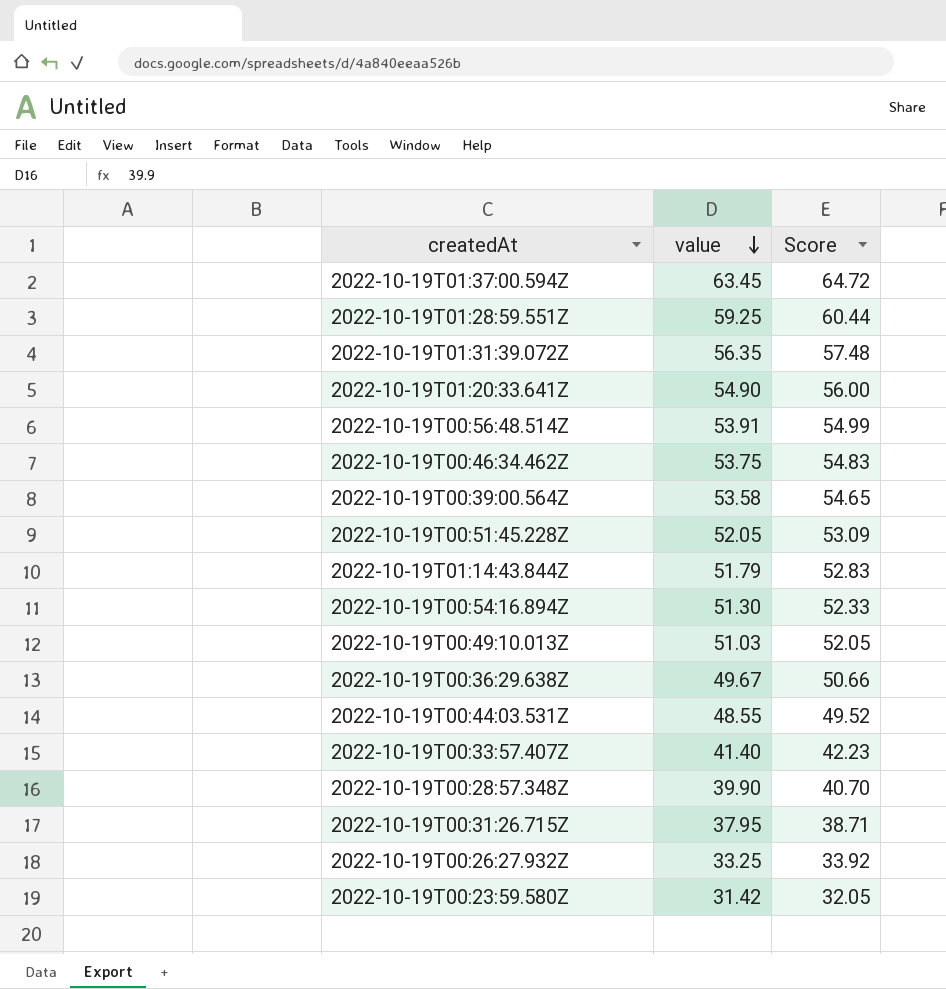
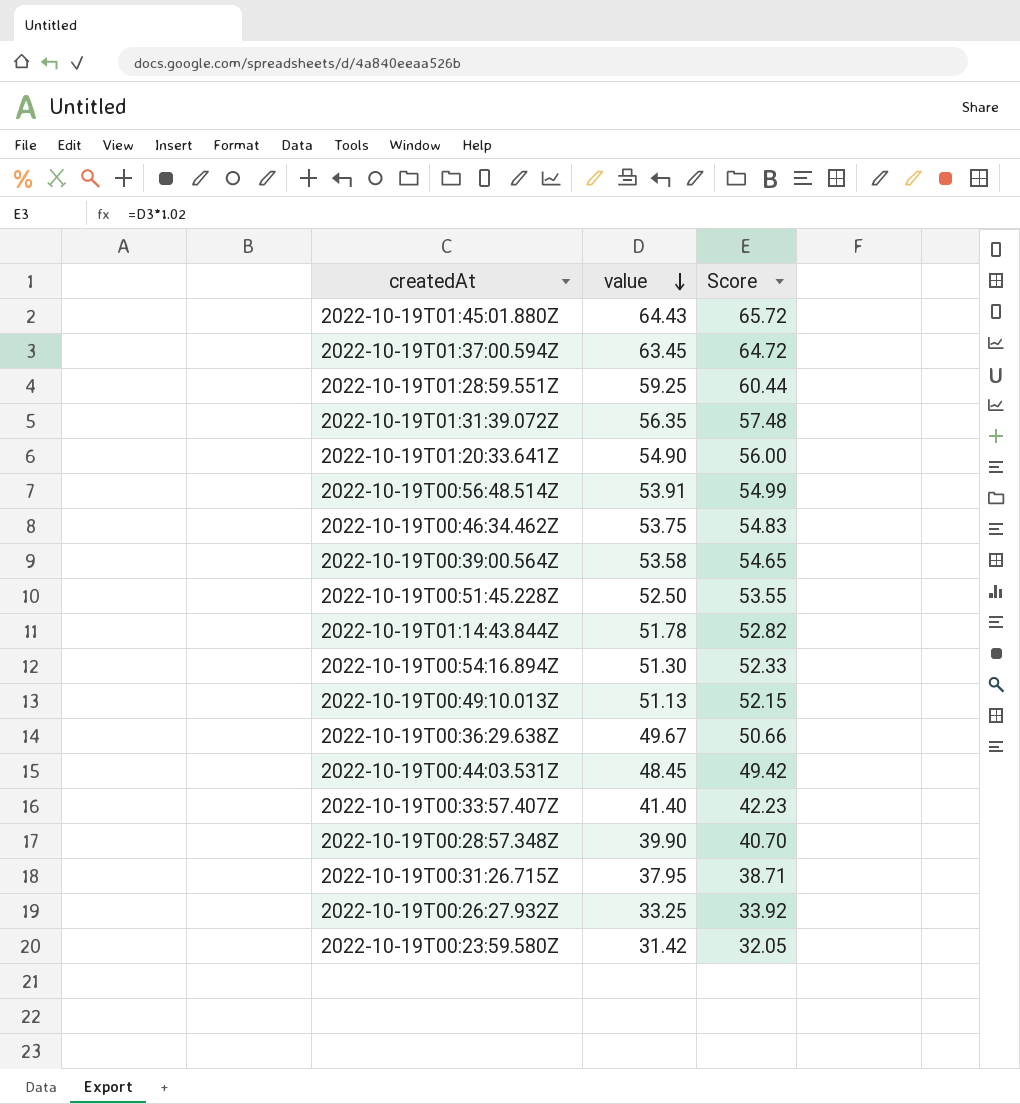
row 2022-10-19T01:45:01.880Z: none -> 64.43 | 65.72
2022-10-19T00:51:45.228Z | value: 52.05 -> 52.50
2022-10-19T00:51:45.228Z | Score: 53.09 -> 53.55
2022-10-19T01:14:43.844Z | value: 51.79 -> 51.78
2022-10-19T01:14:43.844Z | Score: 52.83 -> 52.82
2022-10-19T00:49:10.013Z | value: 51.03 -> 51.13
2022-10-19T00:49:10.013Z | Score: 52.05 -> 52.15
2022-10-19T00:44:03.531Z | value: 48.55 -> 48.45
2022-10-19T00:44:03.531Z | Score: 49.52 -> 49.42

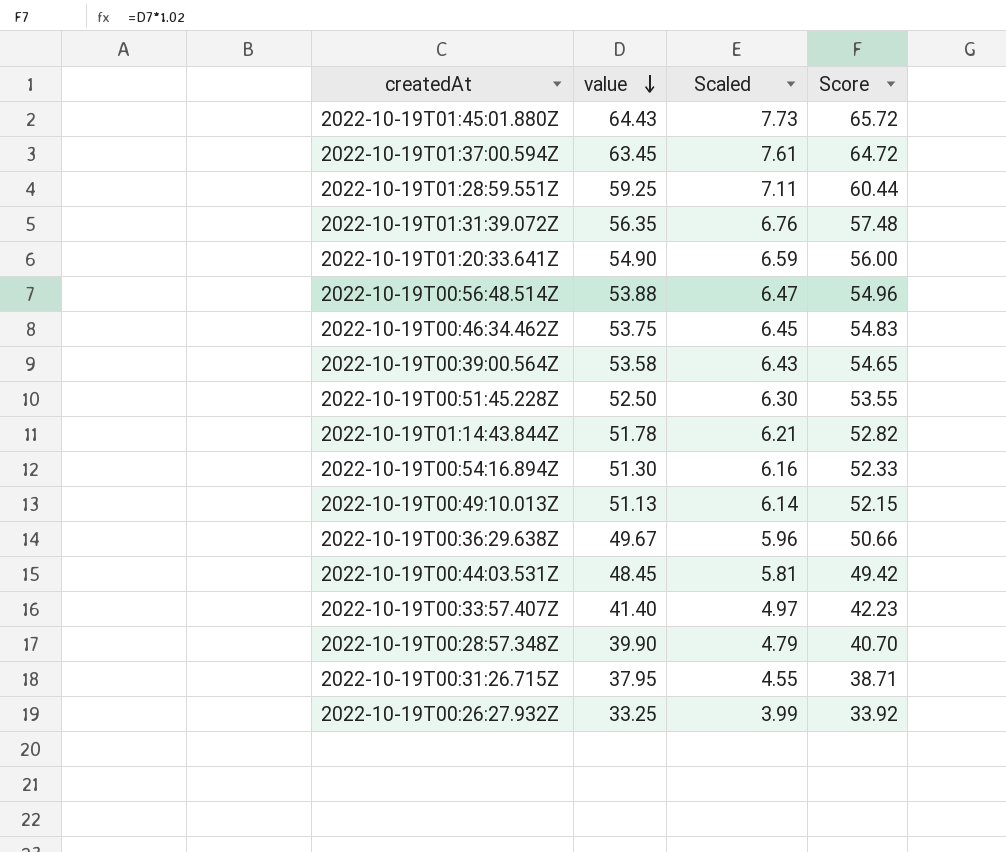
column Scaled | formula: none -> [value] * 0.12
row 2022-10-19T00:23:59.580Z: 31.42 | 32.05 -> none
2022-10-19T00:56:48.514Z | value: 53.91 -> 53.88
2022-10-19T00:56:48.514Z | Score: 54.99 -> 54.96

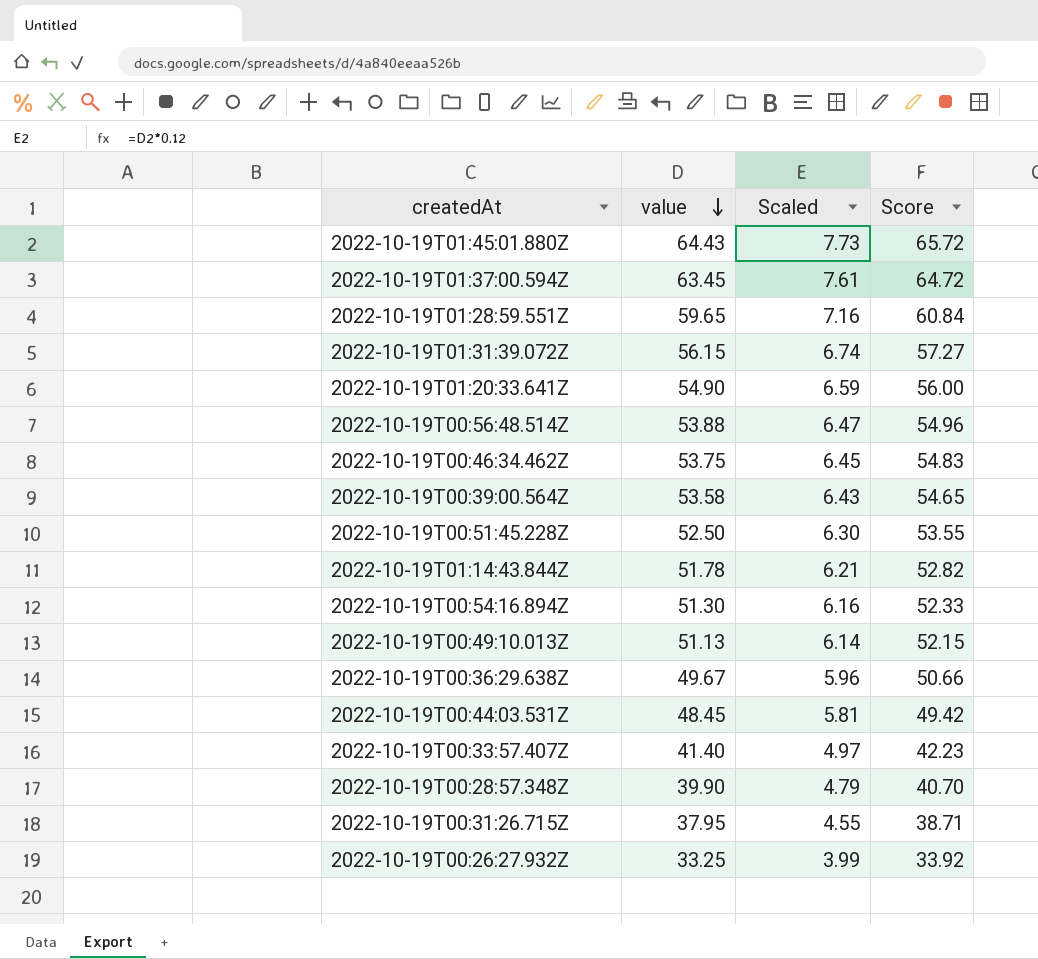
2022-10-19T01:28:59.551Z | value: 59.25 -> 59.65
2022-10-19T01:28:59.551Z | Scaled: 7.11 -> 7.16
2022-10-19T01:28:59.551Z | Score: 60.44 -> 60.84
2022-10-19T01:31:39.072Z | value: 56.35 -> 56.15
2022-10-19T01:31:39.072Z | Scaled: 6.76 -> 6.74
2022-10-19T01:31:39.072Z | Score: 57.48 -> 57.27

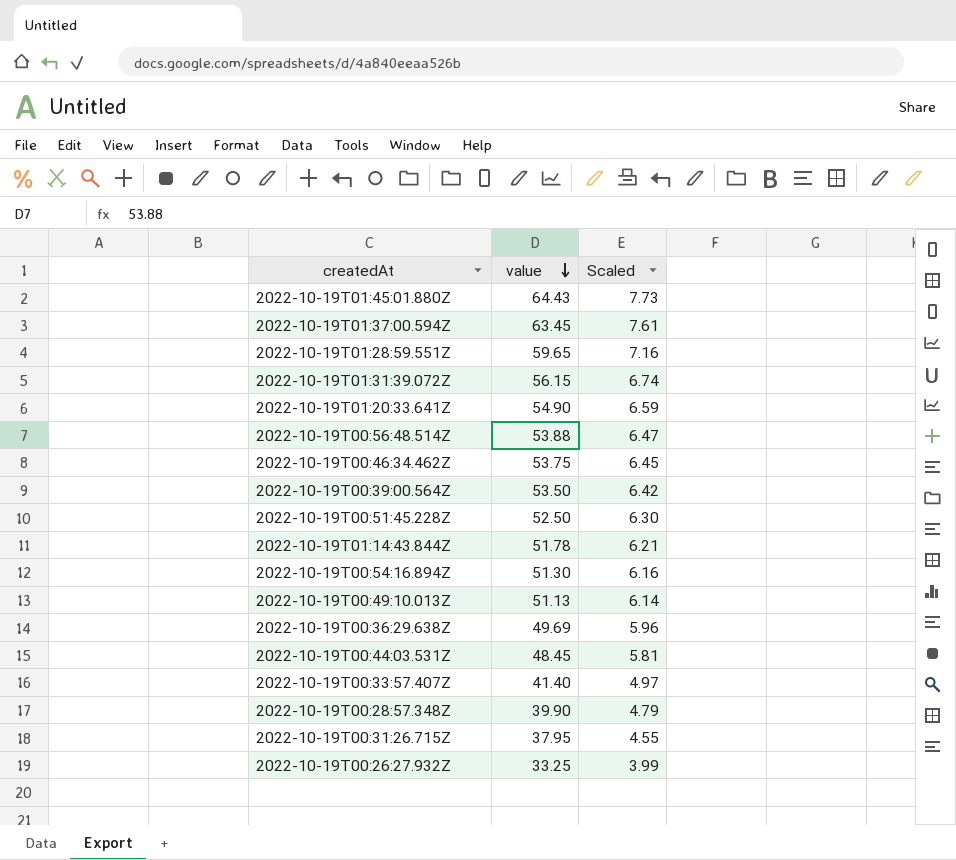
column Score | formula: [value] * 1.02 -> none
2022-10-19T00:39:00.564Z | value: 53.58 -> 53.50
2022-10-19T00:39:00.564Z | Scaled: 6.43 -> 6.42
2022-10-19T00:36:29.638Z | value: 49.67 -> 49.69

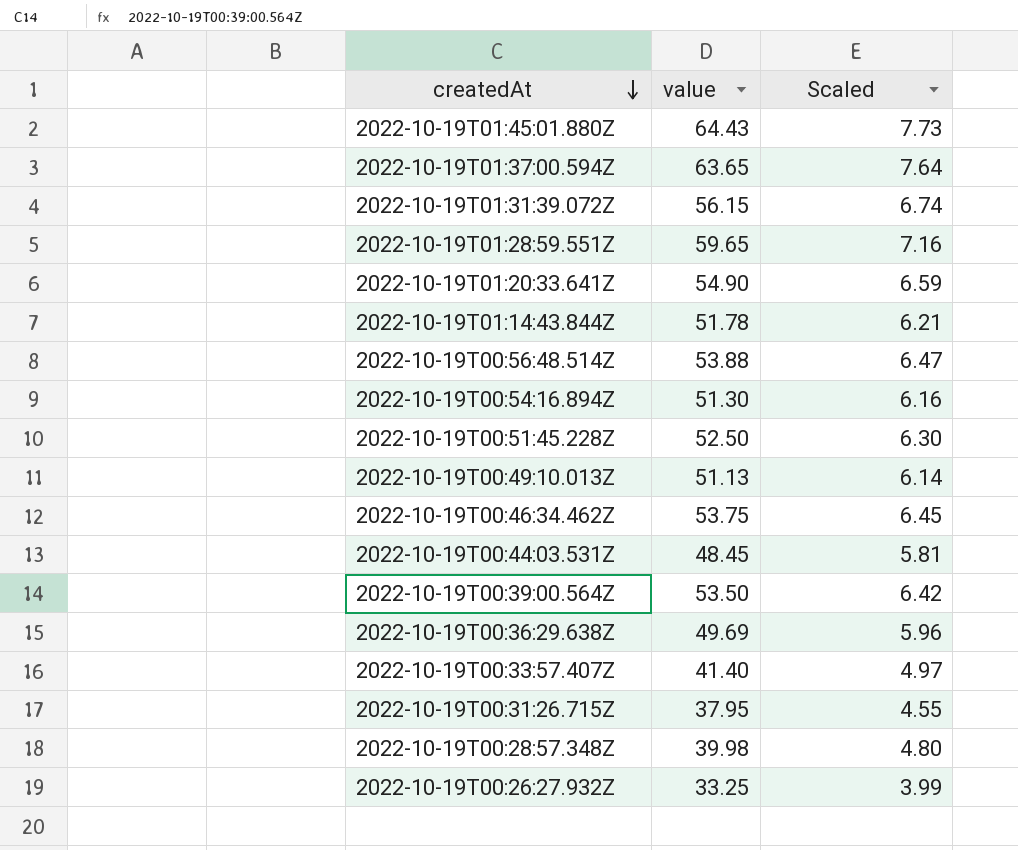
row order: value descending -> createdAt descending
2022-10-19T01:37:00.594Z | value: 63.45 -> 63.65
2022-10-19T01:37:00.594Z | Scaled: 7.61 -> 7.64
2022-10-19T00:28:57.348Z | value: 39.90 -> 39.98
2022-10-19T00:28:57.348Z | Scaled: 4.79 -> 4.80

